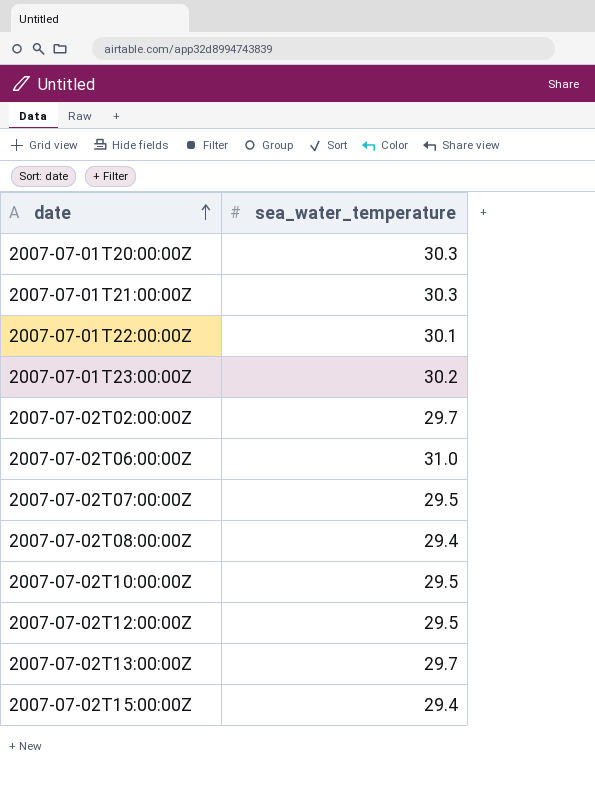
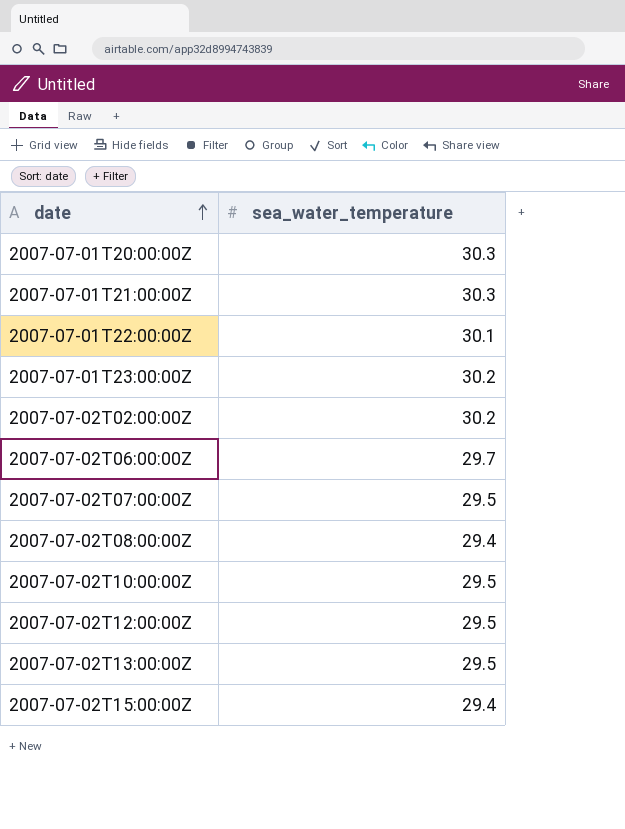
2007-07-02T02:00:00Z | sea_water_temperature: 29.7 -> 30.2
2007-07-02T06:00:00Z | sea_water_temperature: 31.0 -> 29.7
2007-07-02T13:00:00Z | sea_water_temperature: 29.7 -> 29.5

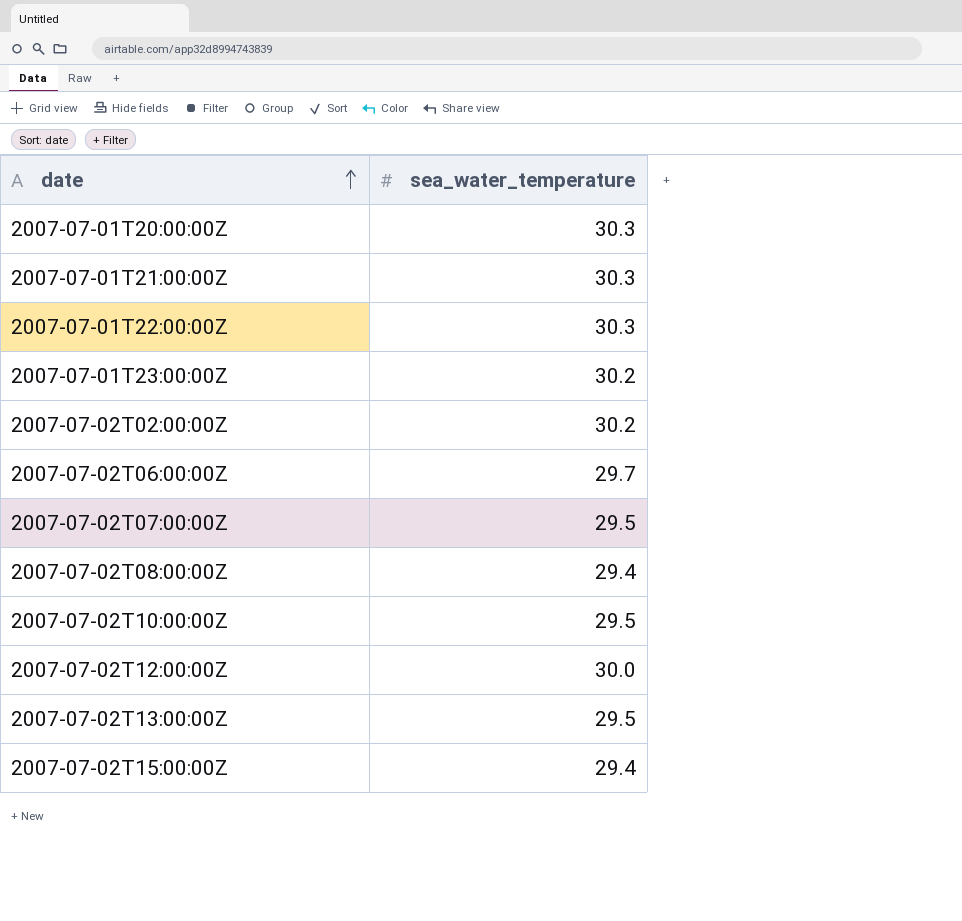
2007-07-01T22:00:00Z | sea_water_temperature: 30.1 -> 30.3
2007-07-02T12:00:00Z | sea_water_temperature: 29.5 -> 30.0

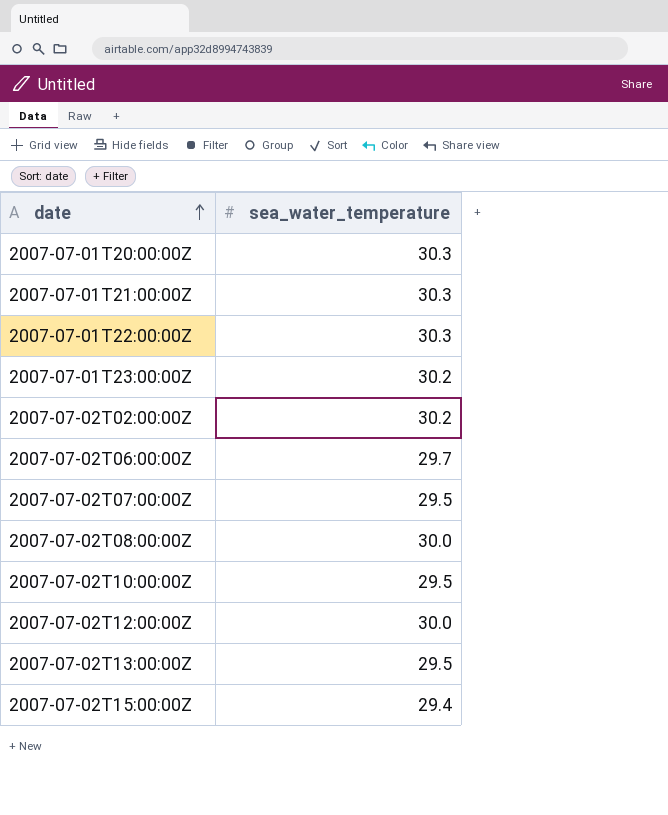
2007-07-02T08:00:00Z | sea_water_temperature: 29.4 -> 30.0

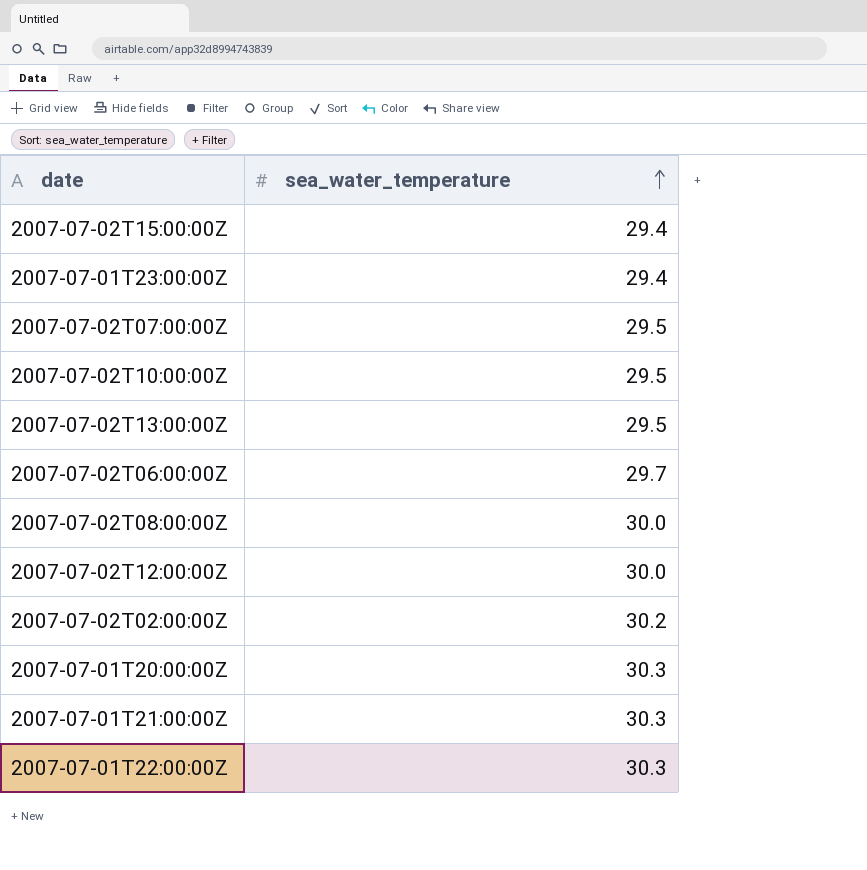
row order: date ascending -> sea_water_temperature ascending
2007-07-01T23:00:00Z | sea_water_temperature: 30.2 -> 29.4

